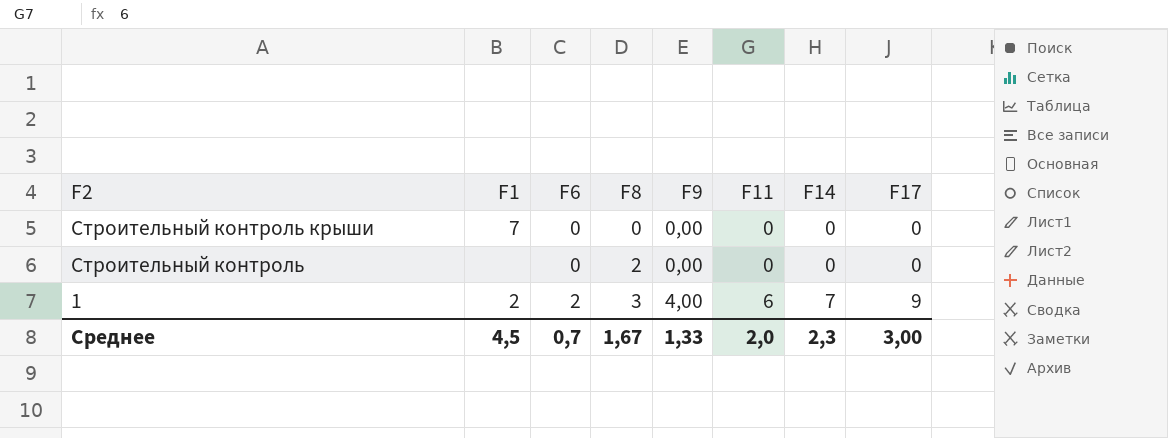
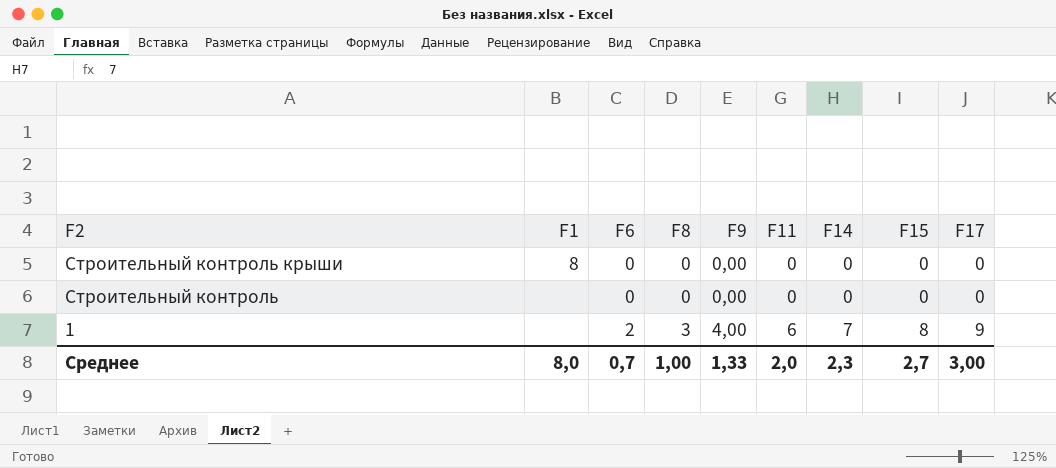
column F15 | position: none -> 8
Строительный контроль крыши | F1: 7 -> 8
Строительный контроль | F8: 2 -> 0
1 | F1: 2 -> none
Среднее | F1: 4,5 -> 8,0
Среднее | F8: 1,67 -> 1,00

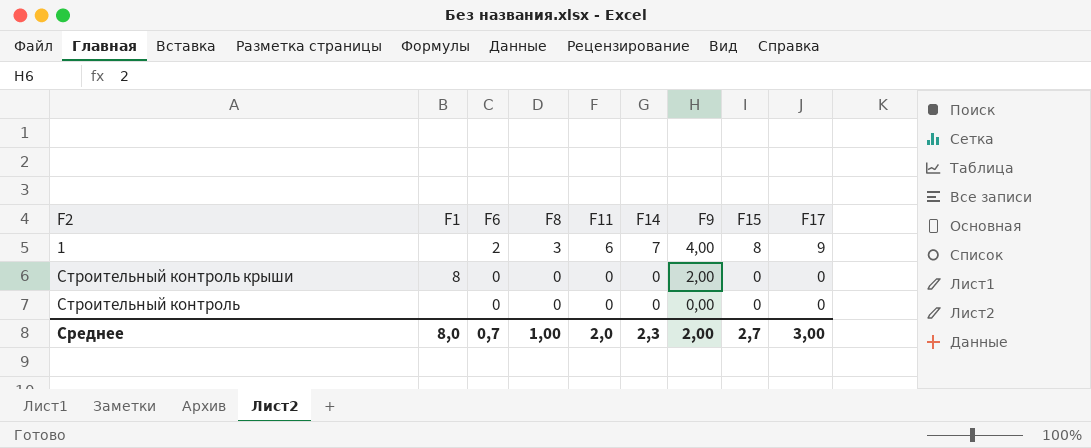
row order: F2 descending -> F6 descending
column F9 | position: 5 -> 7
Строительный контроль крыши | F9: 0,00 -> 2,00
Среднее | F9: 1,33 -> 2,00

